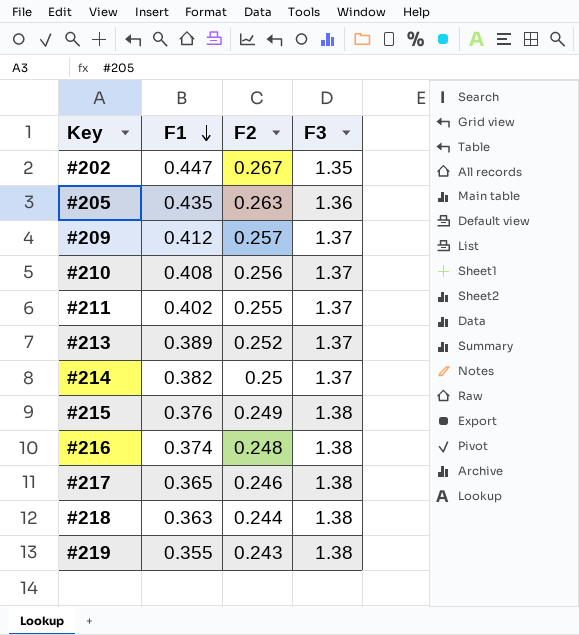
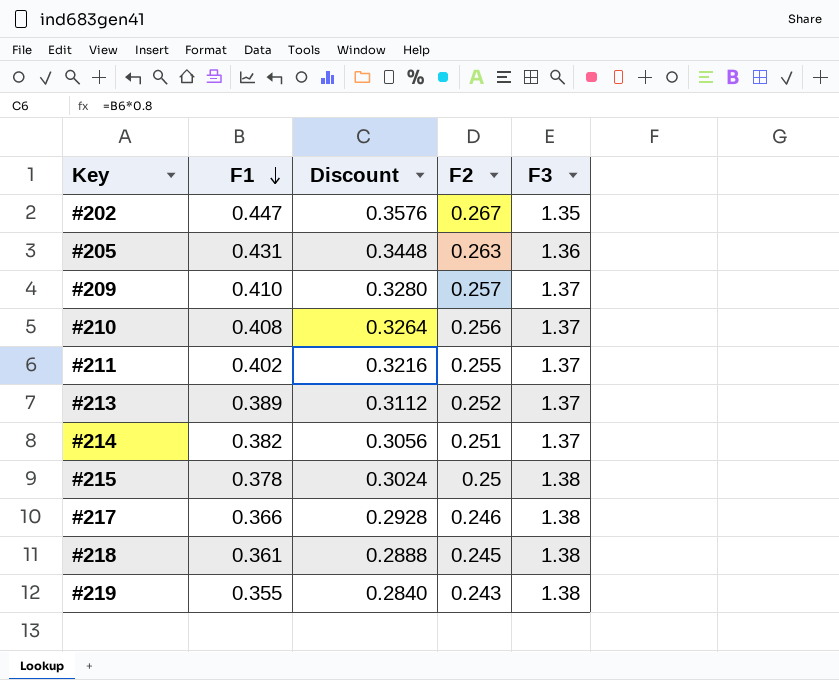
column Discount | formula: none -> [F1] * 0.8
row #216: 0.374 | 0.248 | 1.38 -> none
#205 | F1: 0.435 -> 0.431
#209 | F1: 0.412 -> 0.410
#214 | F2: 0.25 -> 0.251
#215 | F1: 0.376 -> 0.378
#215 | F2: 0.249 -> 0.25
#217 | F1: 0.365 -> 0.366
#218 | F1: 0.363 -> 0.361
#218 | F2: 0.244 -> 0.245

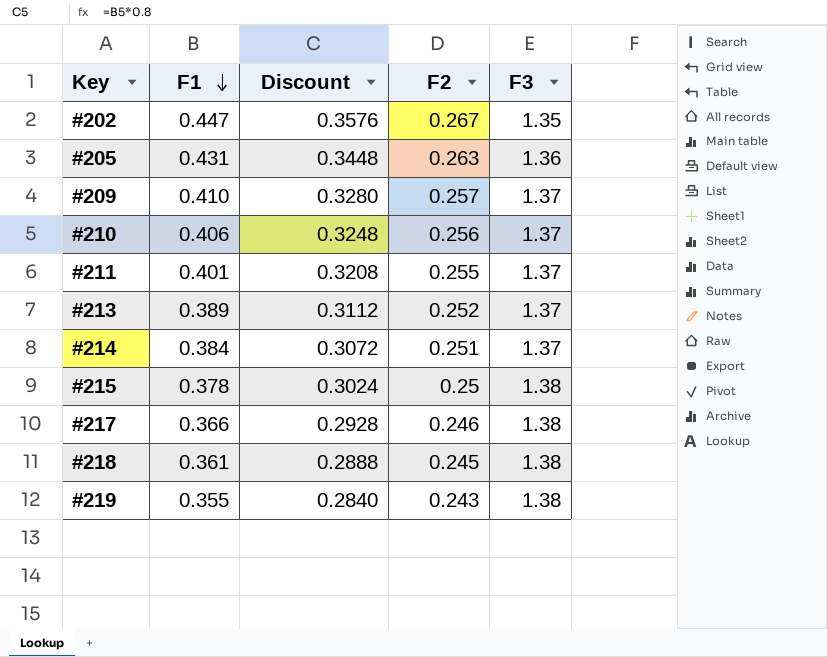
#210 | F1: 0.408 -> 0.406
#210 | Discount: 0.3264 -> 0.3248
#211 | F1: 0.402 -> 0.401
#211 | Discount: 0.3216 -> 0.3208
#214 | F1: 0.382 -> 0.384
#214 | Discount: 0.3056 -> 0.3072

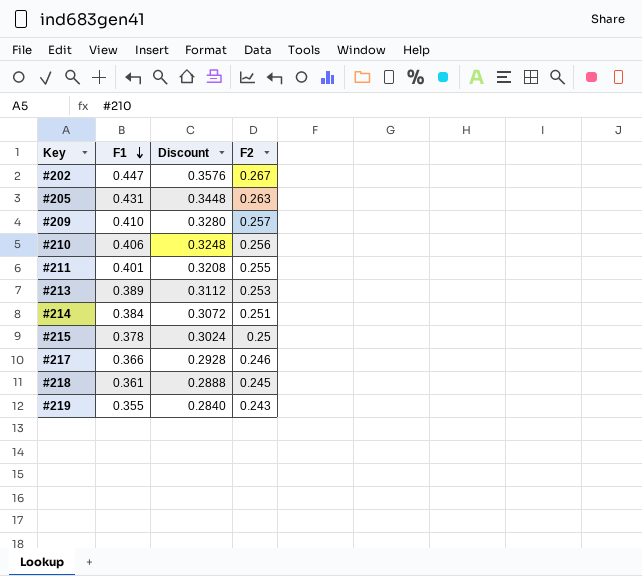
column F3 | position: 5 -> none
#213 | F2: 0.252 -> 0.253

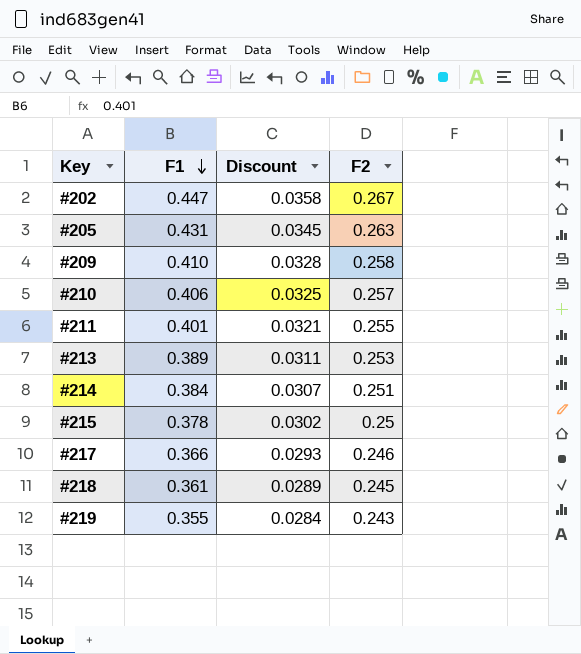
column Discount | formula: [F1] * 0.8 -> [F1] * 0.08
#209 | F2: 0.257 -> 0.258
#210 | F2: 0.256 -> 0.257

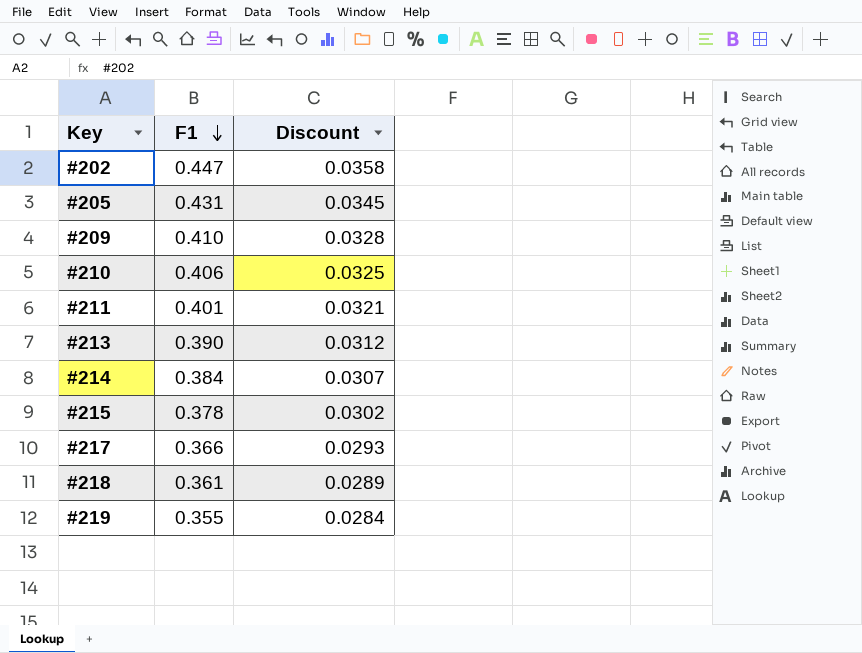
column F2 | position: 4 -> none
#213 | F1: 0.389 -> 0.390
#213 | Discount: 0.0311 -> 0.0312

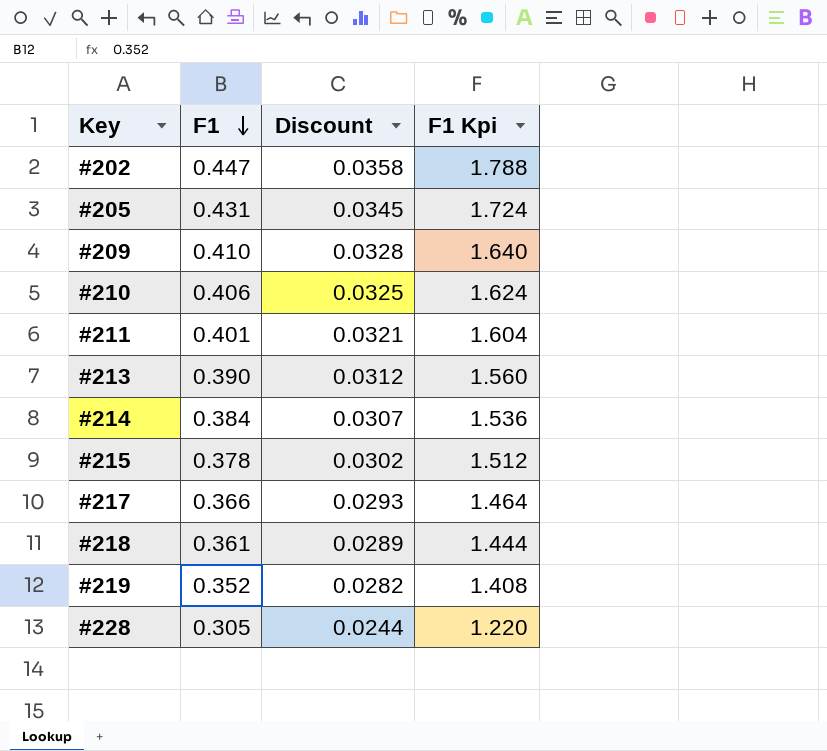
column F1 Kpi | formula: none -> [F1] * 4
#219 | F1: 0.355 -> 0.352
#219 | Discount: 0.0284 -> 0.0282
row #228: none -> 0.305 | 0.0244 | 1.220

